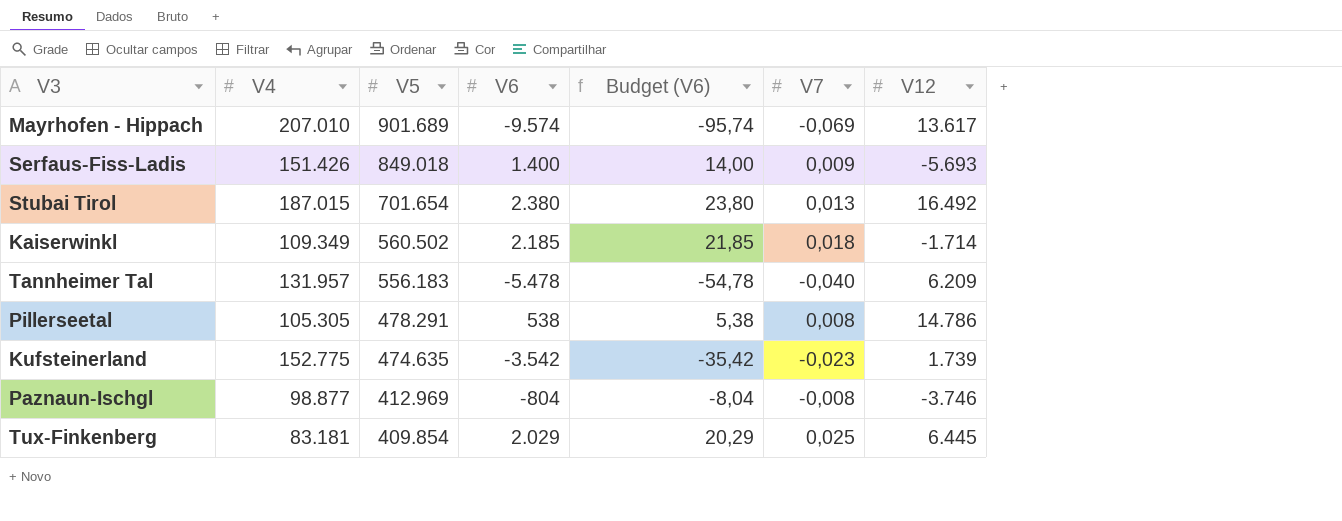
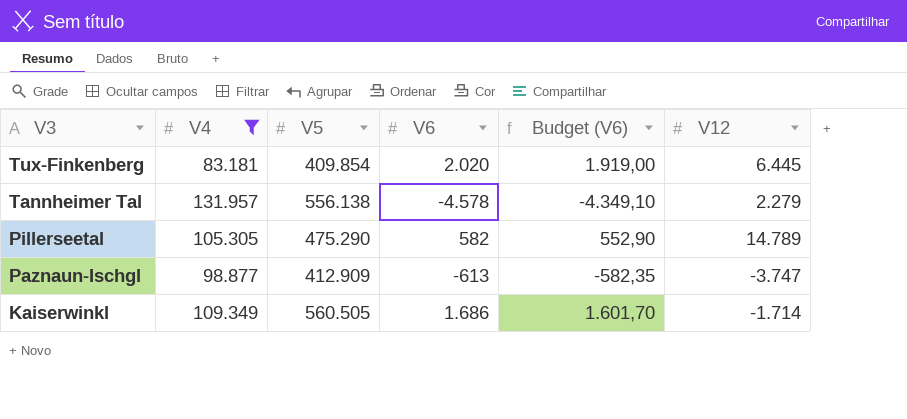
filter: none -> V4 <= 131.957
row order: V5 descending -> V3 descending
column V7 | position: 6 -> none
column Budget (V6) | formula: [V6] * 0,01 -> [V6] * 0,95
Tux-Finkenberg | V6: 2.029 -> 2.020
Tannheimer Tal | V5: 556.183 -> 556.138
Tannheimer Tal | V6: -5.478 -> -4.578
Tannheimer Tal | V12: 6.209 -> 2.279
Pillerseetal | V5: 478.291 -> 475.290
Pillerseetal | V6: 538 -> 582
Pillerseetal | V12: 14.786 -> 14.789
Paznaun-Ischgl | V5: 412.969 -> 412.909
Paznaun-Ischgl | V6: -804 -> -613
Paznaun-Ischgl | V12: -3.746 -> -3.747
Kaiserwinkl | V5: 560.502 -> 560.505
Kaiserwinkl | V6: 2.185 -> 1.686

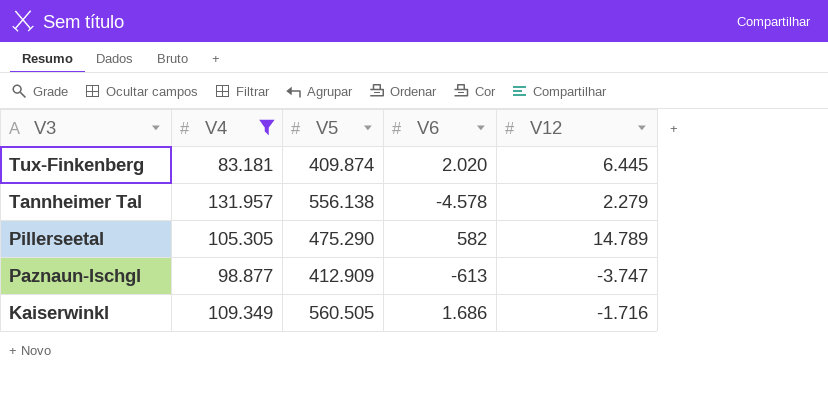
column Budget (V6) | formula: [V6] * 0,95 -> none
Tux-Finkenberg | V5: 409.854 -> 409.874
Kaiserwinkl | V12: -1.714 -> -1.716

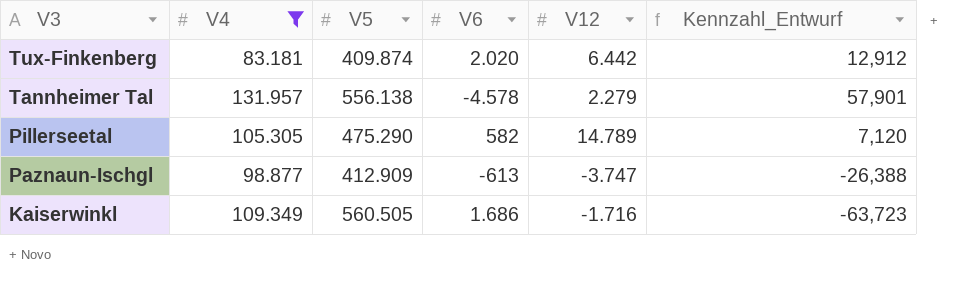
column Kennzahl_Entwurf | formula: none -> [V4] / [V12]
Tux-Finkenberg | V12: 6.445 -> 6.442

